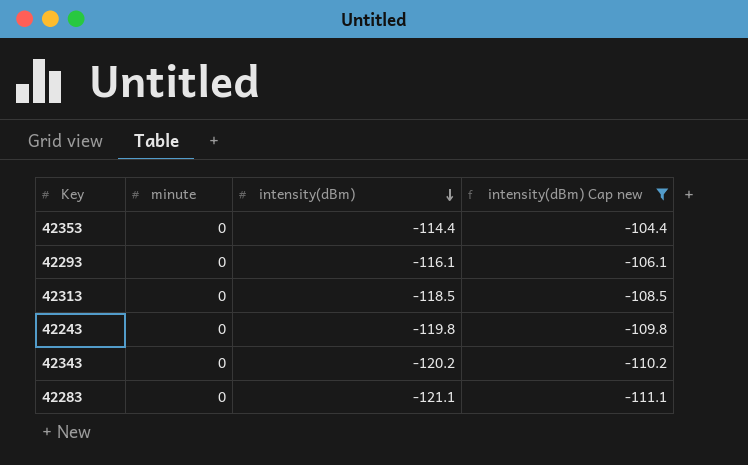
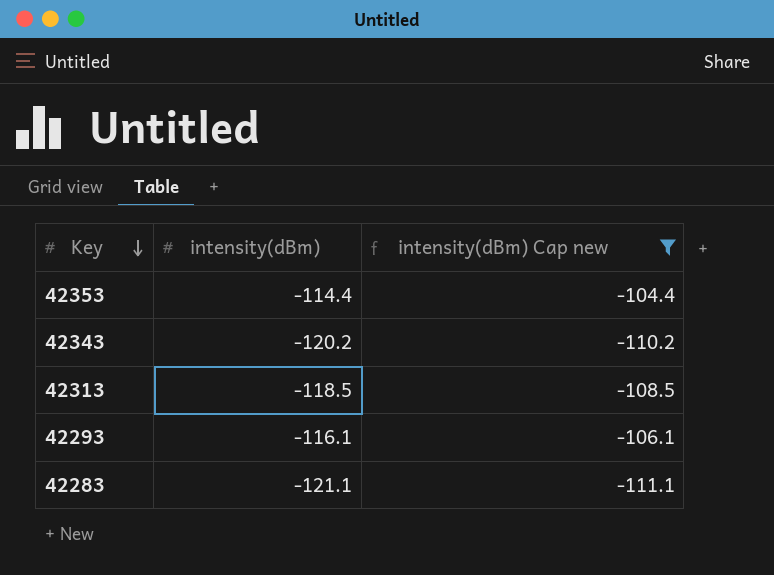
row order: intensity(dBm) descending -> Key descending
column minute | position: 2 -> none
row 42243: 0 | -119.8 | -109.8 -> none

